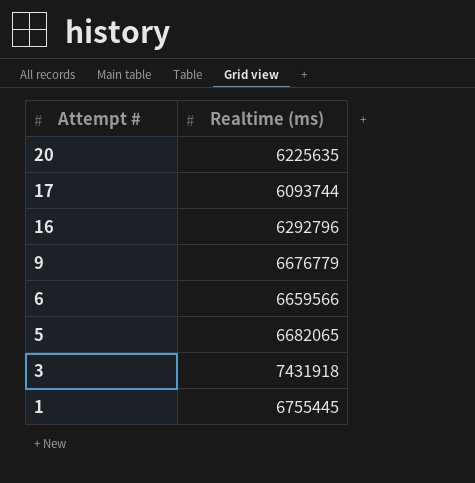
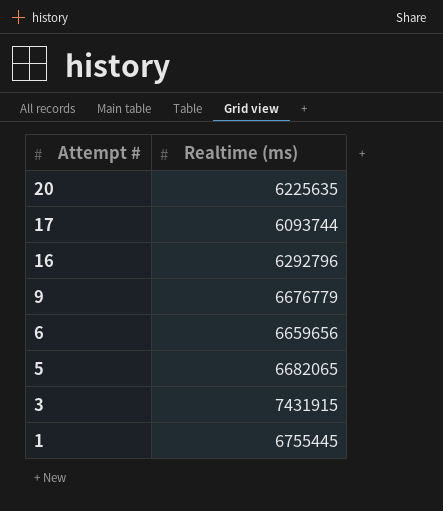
6 | Realtime (ms): 6659566 -> 6659656
3 | Realtime (ms): 7431918 -> 7431915

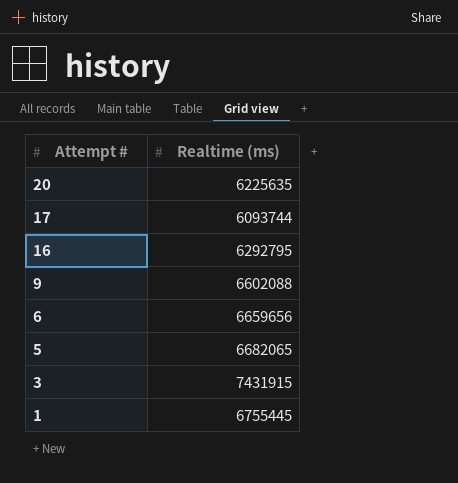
16 | Realtime (ms): 6292796 -> 6292795
9 | Realtime (ms): 6676779 -> 6602088

